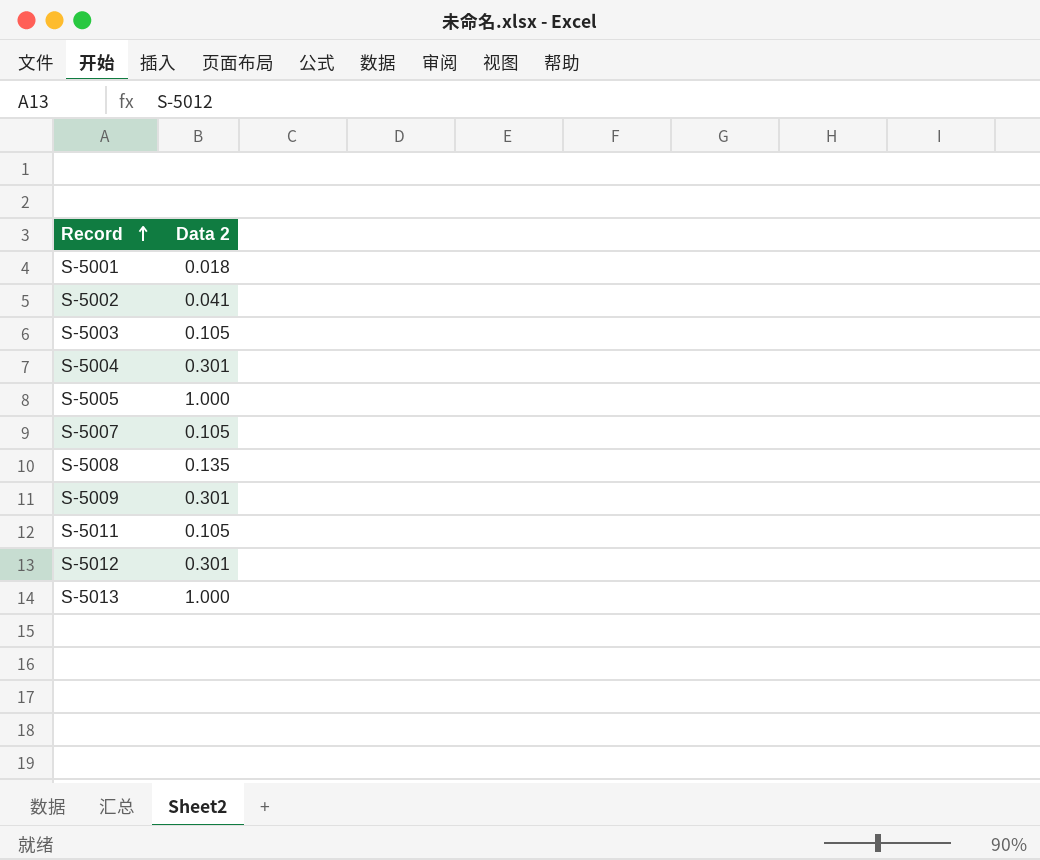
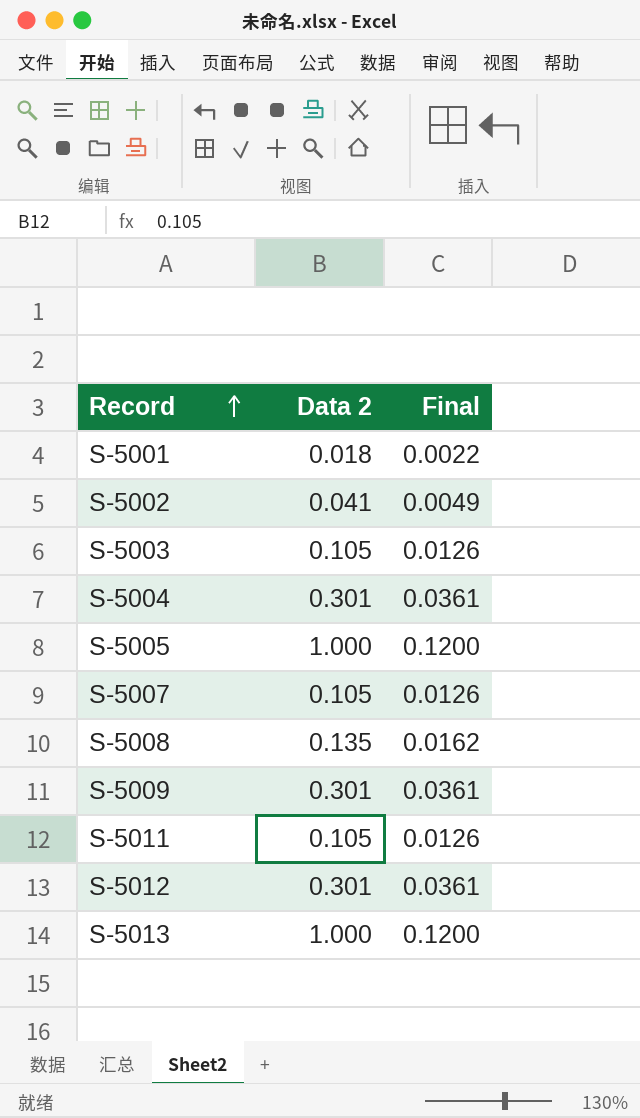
column Final | formula: none -> [Data 2] * 0.12

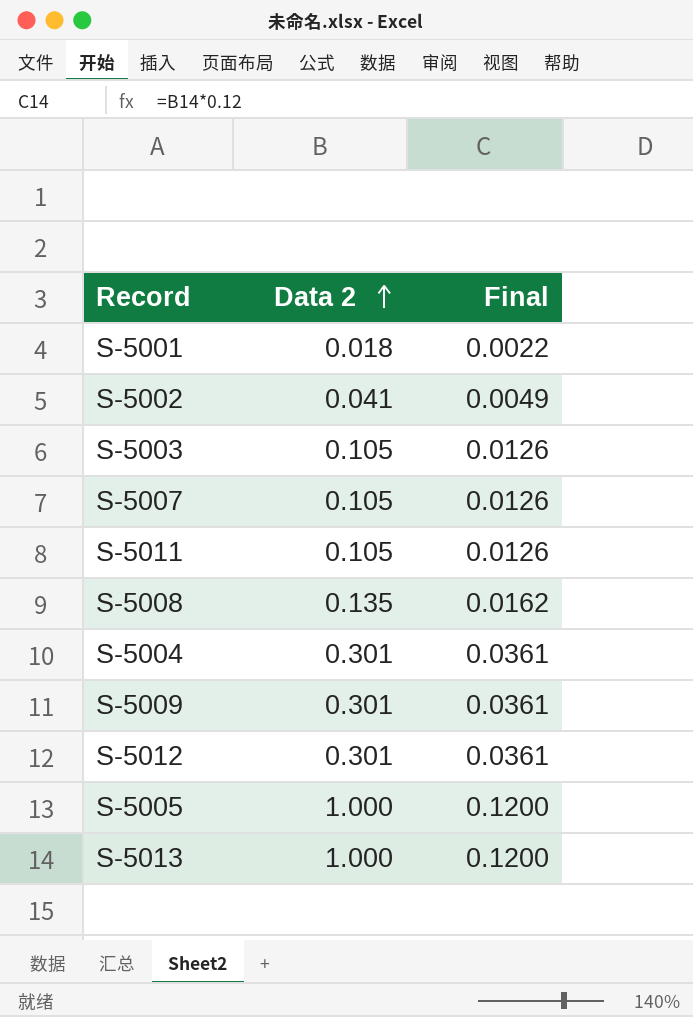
row order: Record ascending -> Data 2 ascending

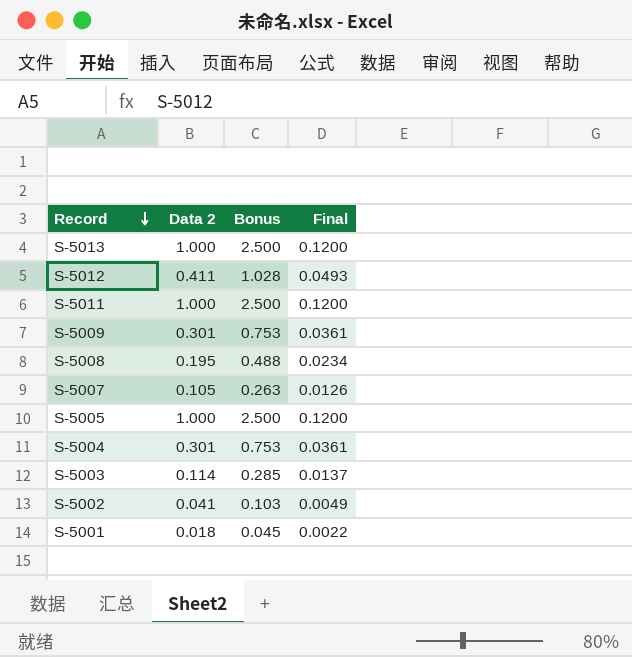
row order: Data 2 ascending -> Record descending
column Bonus | formula: none -> [Data 2] * 2.5
S-5012 | Data 2: 0.301 -> 0.411
S-5012 | Final: 0.0361 -> 0.0493
S-5011 | Data 2: 0.105 -> 1.000
S-5011 | Final: 0.0126 -> 0.1200
S-5008 | Data 2: 0.135 -> 0.195
S-5008 | Final: 0.0162 -> 0.0234
S-5003 | Data 2: 0.105 -> 0.114
S-5003 | Final: 0.0126 -> 0.0137

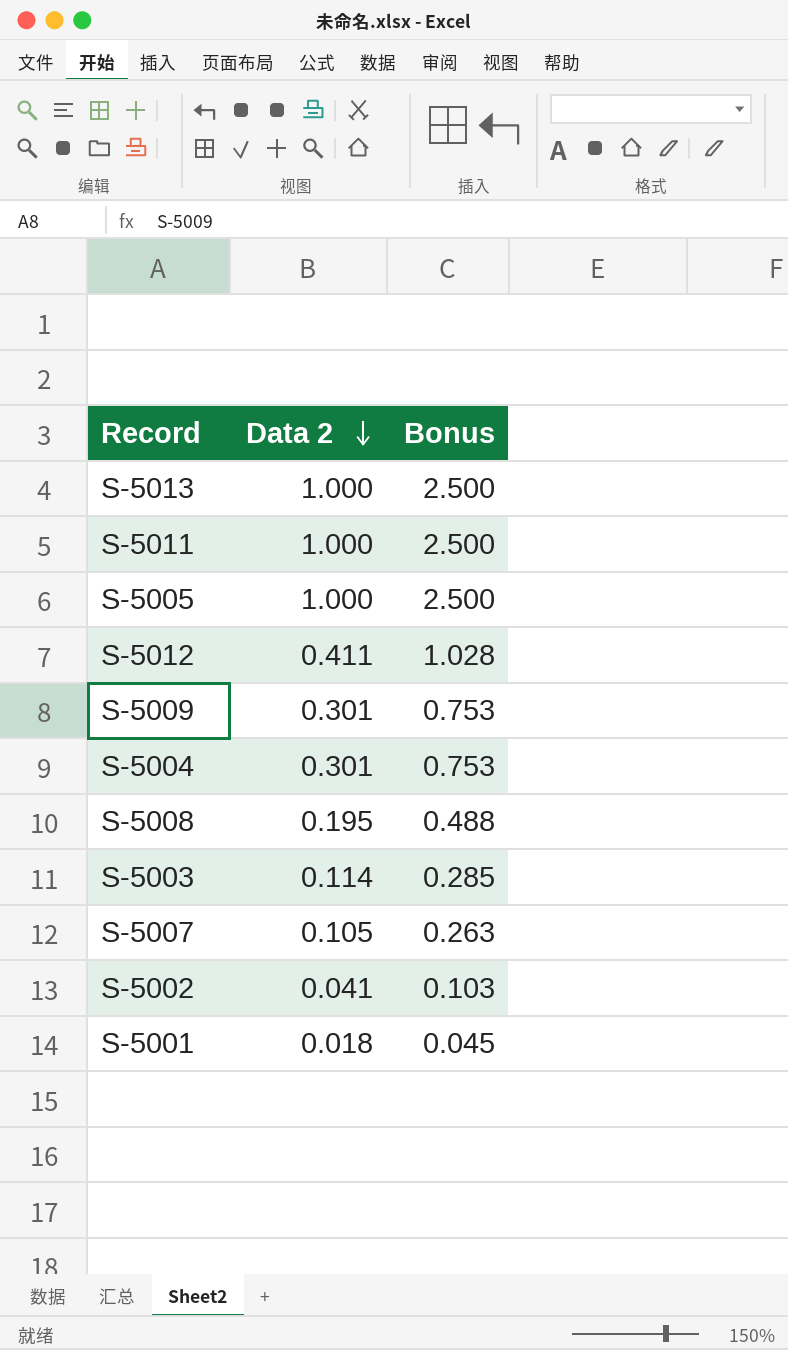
row order: Record descending -> Data 2 descending
column Final | formula: [Data 2] * 0.12 -> none

